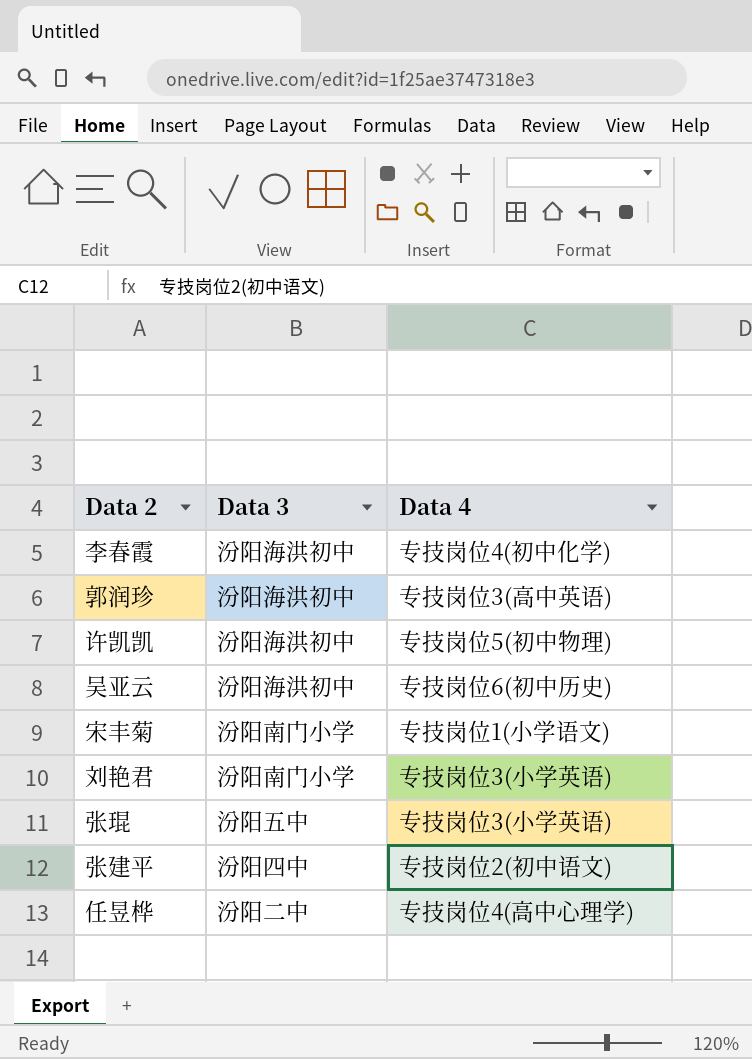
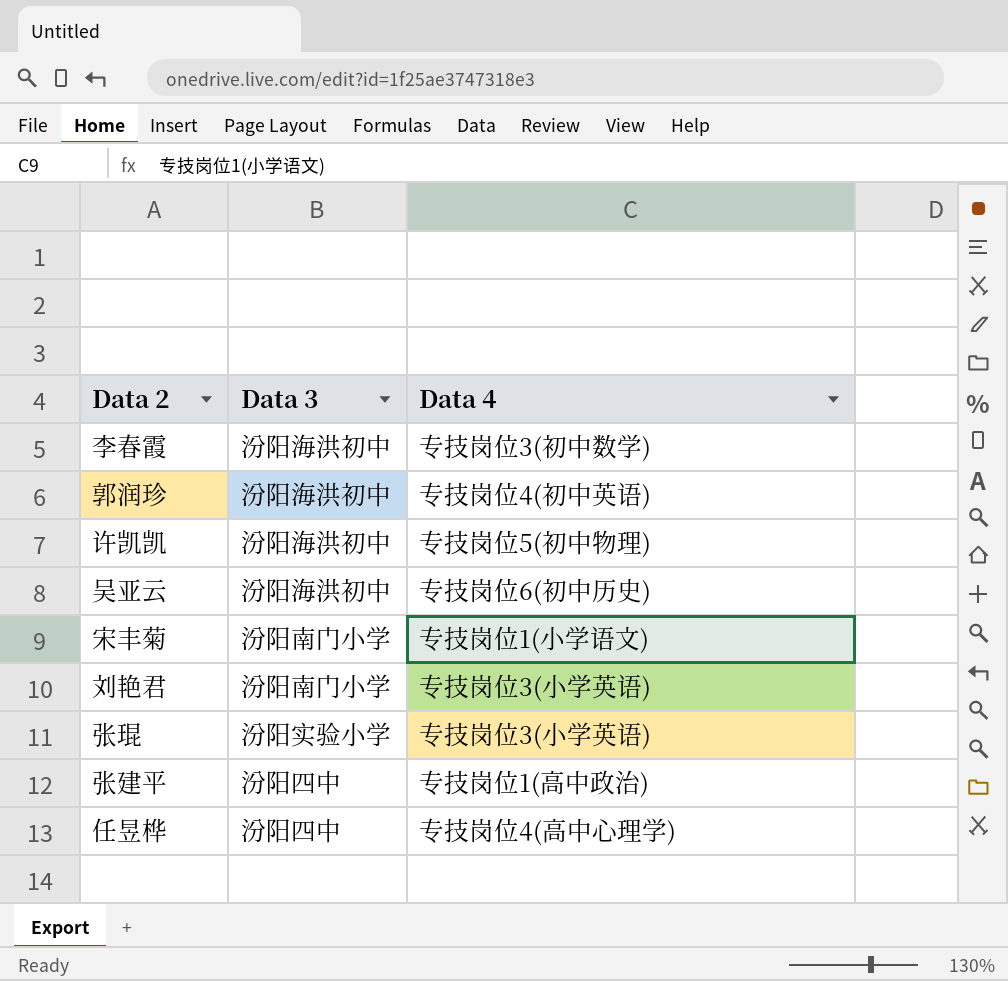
李春霞 | Data 4: 专技岗位4(初中化学) -> 专技岗位3(初中数学)
郭润珍 | Data 4: 专技岗位3(高中英语) -> 专技岗位4(初中英语)
张琨 | Data 3: 汾阳五中 -> 汾阳实验小学
张建平 | Data 4: 专技岗位2(初中语文) -> 专技岗位1(高中政治)
任昱桦 | Data 3: 汾阳二中 -> 汾阳四中

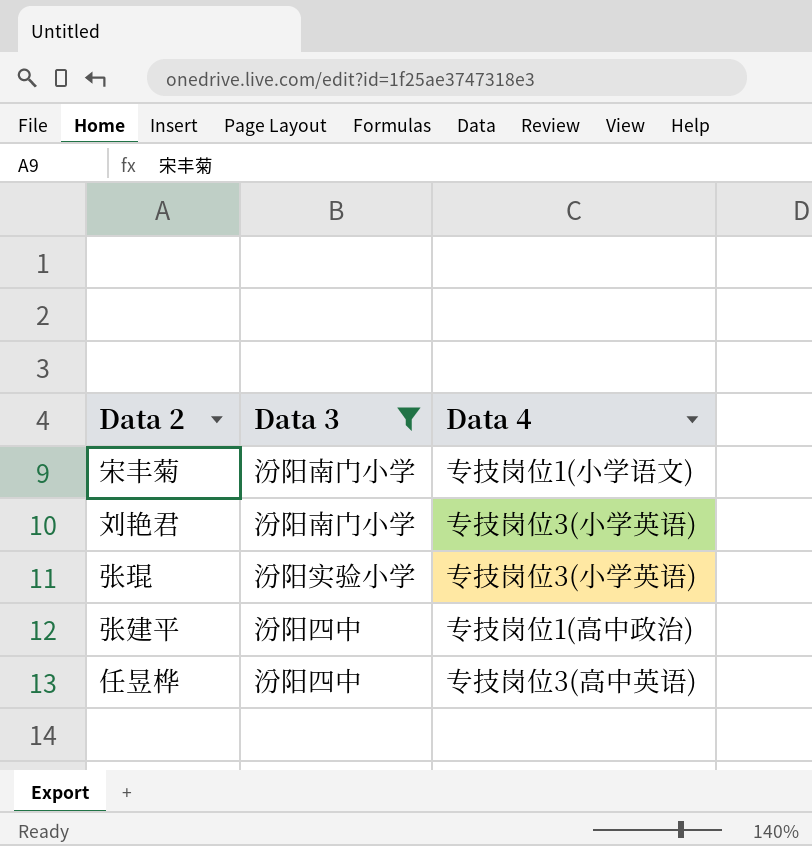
filter: none -> Data 3 != 汾阳海洪初中
任昱桦 | Data 4: 专技岗位4(高中心理学) -> 专技岗位3(高中英语)

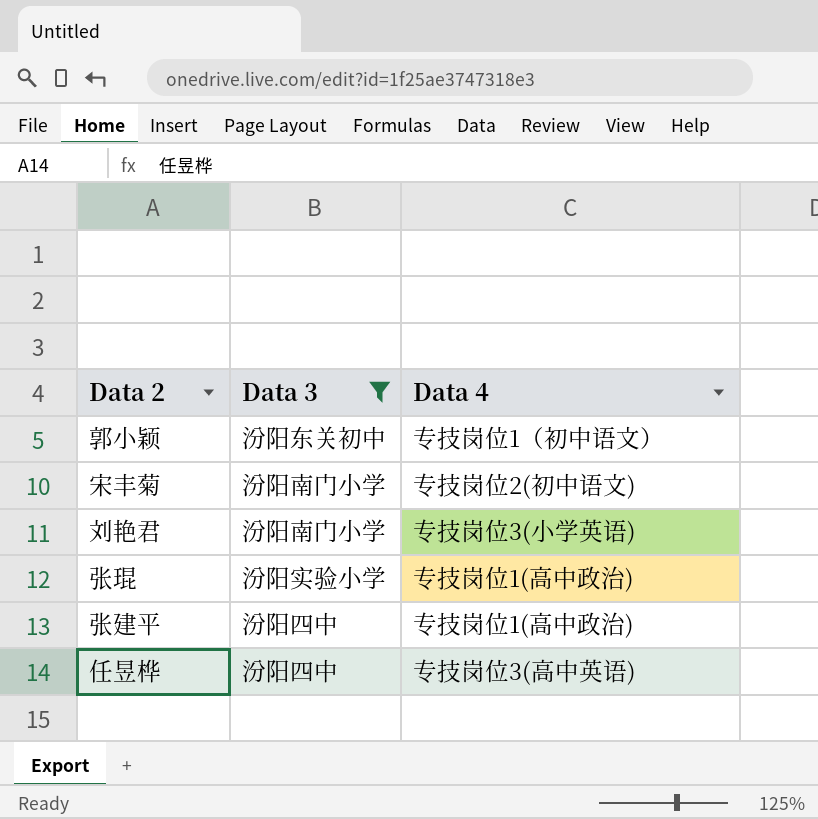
row 郭小颖: none -> 汾阳东关初中 | 专技岗位1（初中语文）
宋丰菊 | Data 4: 专技岗位1(小学语文) -> 专技岗位2(初中语文)
张琨 | Data 4: 专技岗位3(小学英语) -> 专技岗位1(高中政治)

